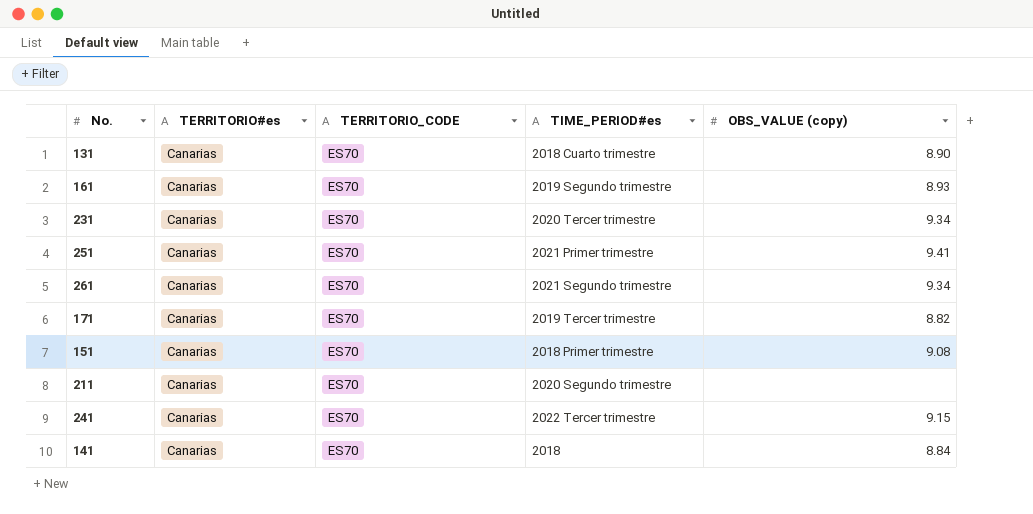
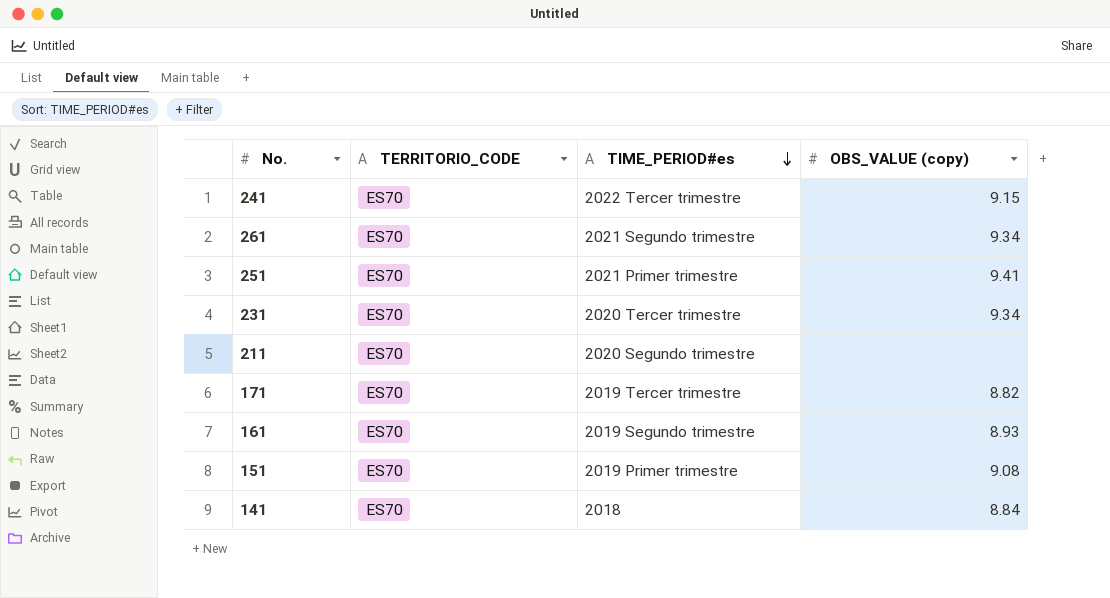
row order: none -> TIME_PERIOD#es descending
column TERRITORIO#es | position: 2 -> none
row 131: Canarias | ES70 | 2018 Cuarto trimestre | 8.90 -> none
151 | TIME_PERIOD#es: 2018 Primer trimestre -> 2019 Primer trimestre

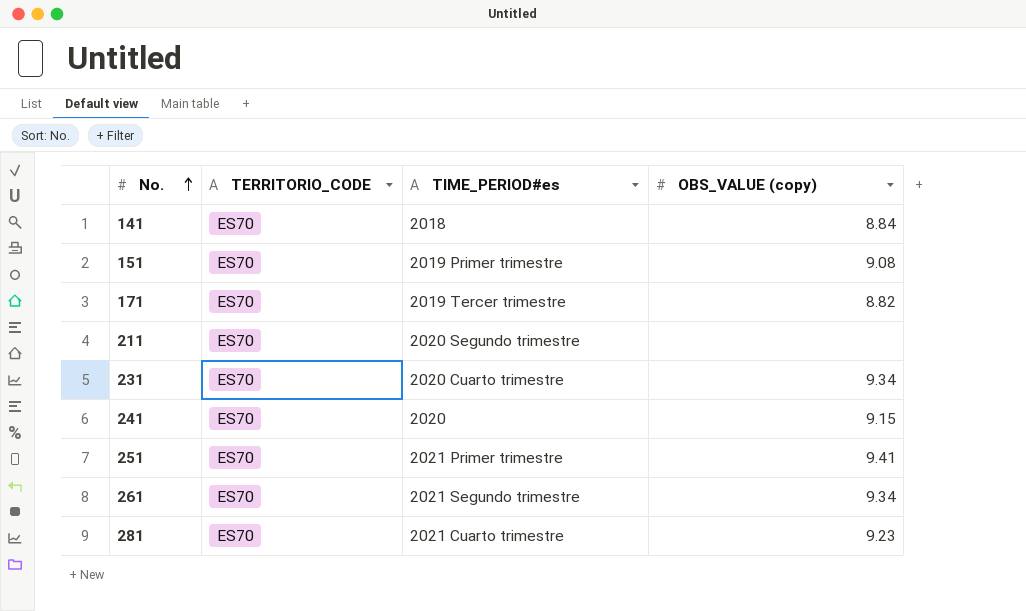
row order: TIME_PERIOD#es descending -> No. ascending
row 161: ES70 | 2019 Segundo trimestre | 8.93 -> none
231 | TIME_PERIOD#es: 2020 Tercer trimestre -> 2020 Cuarto trimestre
241 | TIME_PERIOD#es: 2022 Tercer trimestre -> 2020
row 281: none -> ES70 | 2021 Cuarto trimestre | 9.23

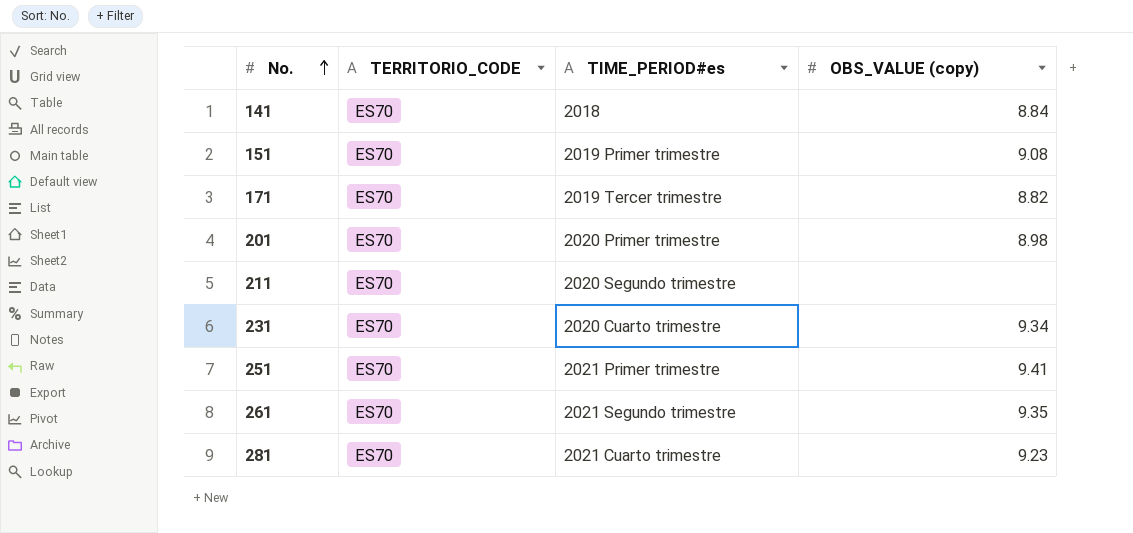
row 241: ES70 | 2020 | 9.15 -> none
row 201: none -> ES70 | 2020 Primer trimestre | 8.98
261 | OBS_VALUE (copy): 9.34 -> 9.35

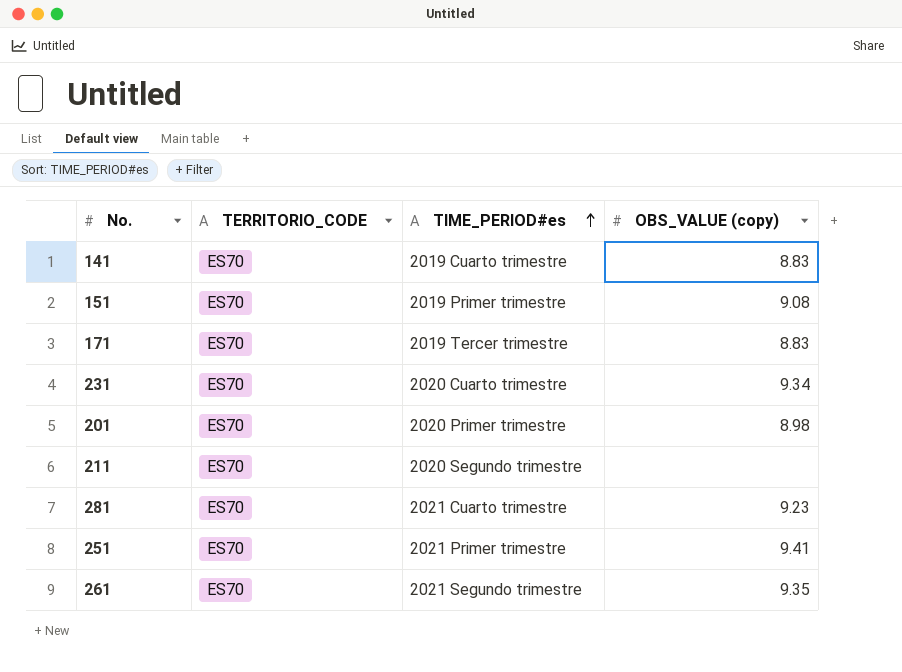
row order: No. ascending -> TIME_PERIOD#es ascending
141 | TIME_PERIOD#es: 2018 -> 2019 Cuarto trimestre
141 | OBS_VALUE (copy): 8.84 -> 8.83
171 | OBS_VALUE (copy): 8.82 -> 8.83

